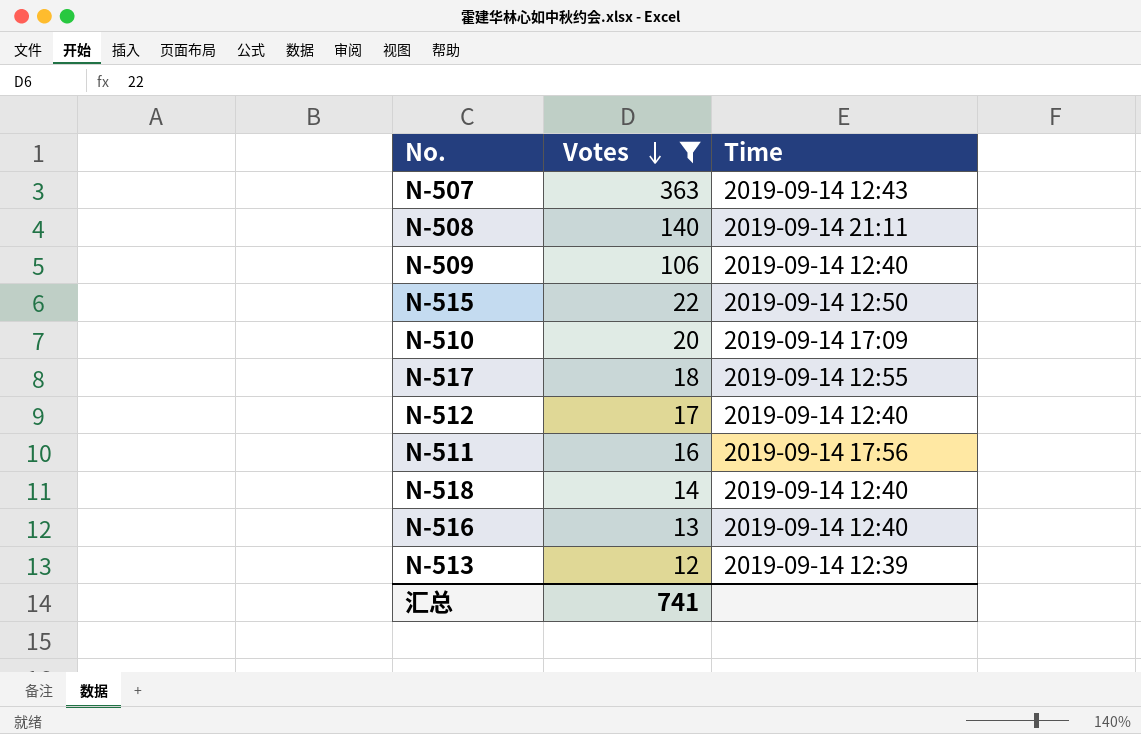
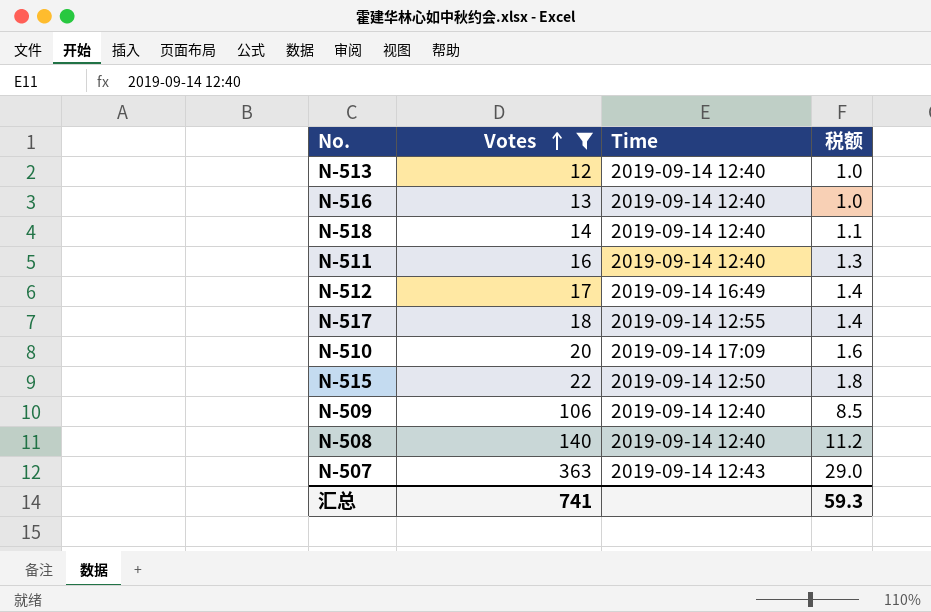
row order: Votes descending -> Votes ascending
column 税额 | formula: none -> [Votes] * 0.08
N-513 | Time: 2019-09-14 12:39 -> 2019-09-14 12:40
N-511 | Time: 2019-09-14 17:56 -> 2019-09-14 12:40
N-512 | Time: 2019-09-14 12:40 -> 2019-09-14 16:49
N-508 | Time: 2019-09-14 21:11 -> 2019-09-14 12:40

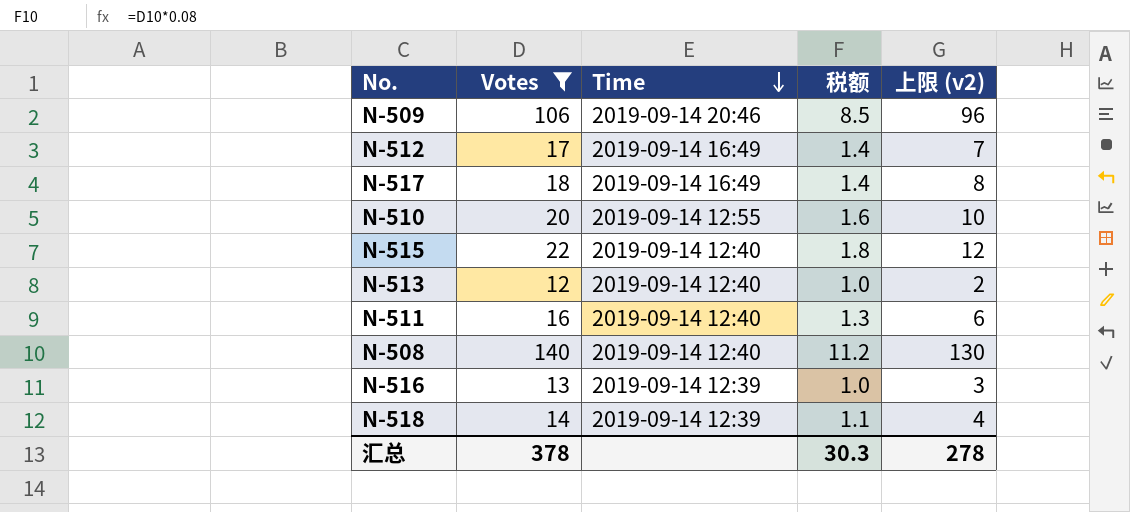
row order: Votes ascending -> Time descending
column 上限 (v2) | formula: none -> [Votes] - 10
row N-507: 363 | 2019-09-14 12:43 | 29.0 -> none
N-509 | Time: 2019-09-14 12:40 -> 2019-09-14 20:46
N-517 | Time: 2019-09-14 12:55 -> 2019-09-14 16:49
N-510 | Time: 2019-09-14 17:09 -> 2019-09-14 12:55
N-515 | Time: 2019-09-14 12:50 -> 2019-09-14 12:40
N-516 | Time: 2019-09-14 12:40 -> 2019-09-14 12:39
N-518 | Time: 2019-09-14 12:40 -> 2019-09-14 12:39
汇总 | Votes: 741 -> 378
汇总 | 税额: 59.3 -> 30.3

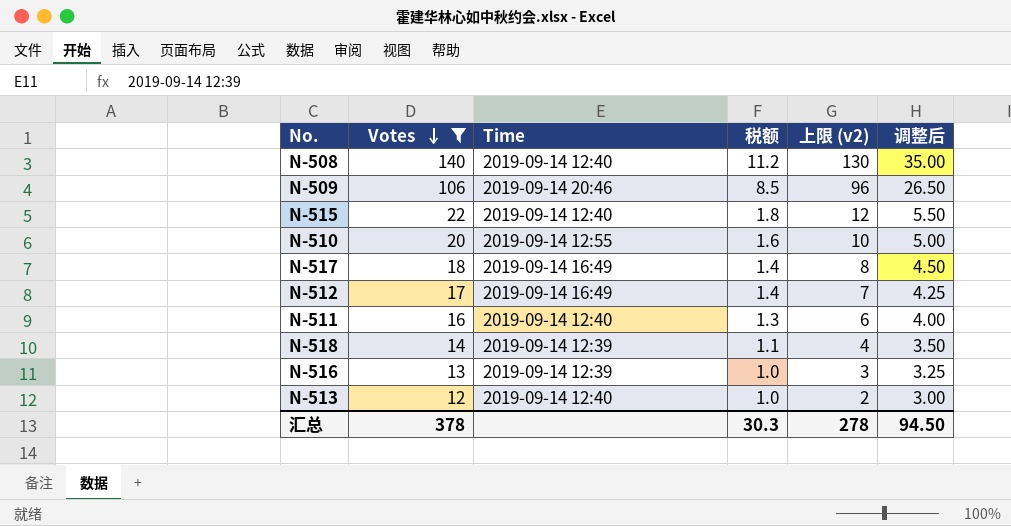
row order: Time descending -> Votes descending
column 调整后 | formula: none -> [Votes] * 0.25

